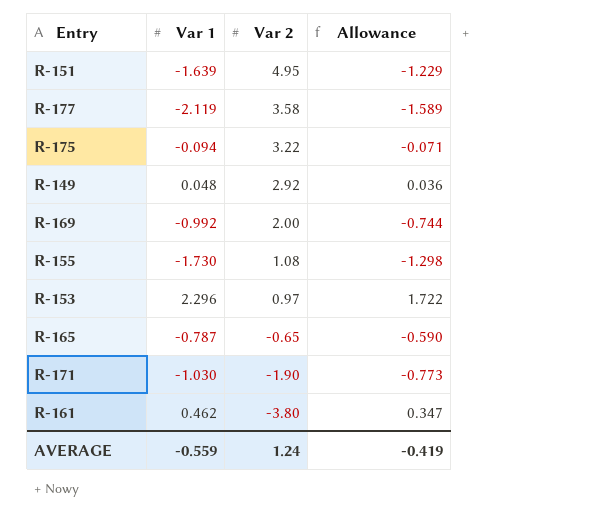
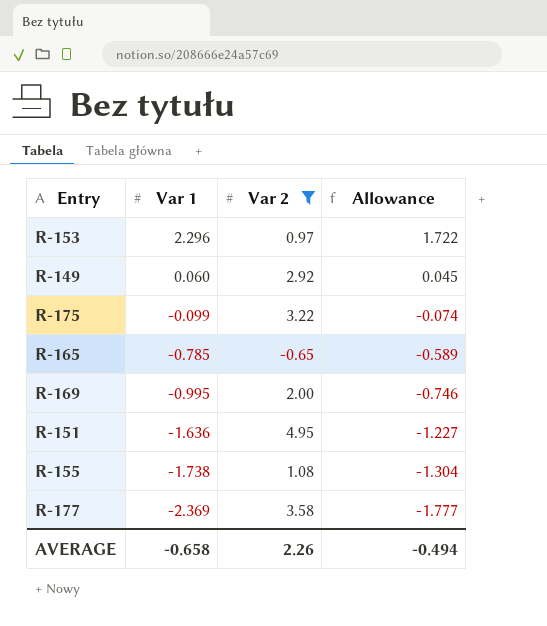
filter: none -> Var 2 >= -0.65
row order: Var 2 descending -> Var 1 descending
R-149 | Var 1: 0.048 -> 0.060
R-149 | Allowance: 0.036 -> 0.045
R-175 | Var 1: -0.094 -> -0.099
R-175 | Allowance: -0.071 -> -0.074
R-165 | Var 1: -0.787 -> -0.785
R-165 | Allowance: -0.590 -> -0.589
R-169 | Var 1: -0.992 -> -0.995
R-169 | Allowance: -0.744 -> -0.746
R-151 | Var 1: -1.639 -> -1.636
R-151 | Allowance: -1.229 -> -1.227
R-155 | Var 1: -1.730 -> -1.738
R-155 | Allowance: -1.298 -> -1.304
R-177 | Var 1: -2.119 -> -2.369
R-177 | Allowance: -1.589 -> -1.777
AVERAGE | Var 1: -0.559 -> -0.658
AVERAGE | Var 2: 1.24 -> 2.26
AVERAGE | Allowance: -0.419 -> -0.494

